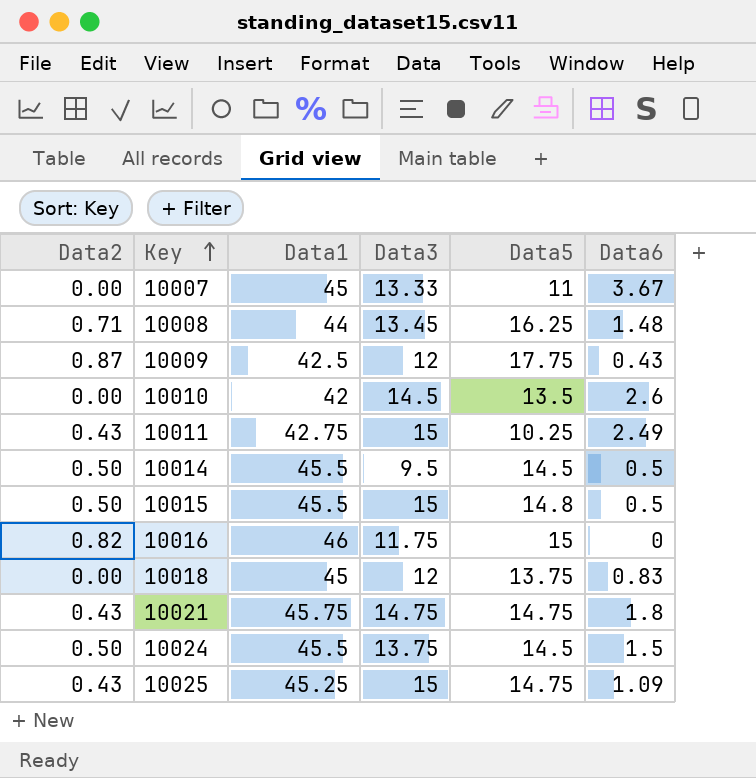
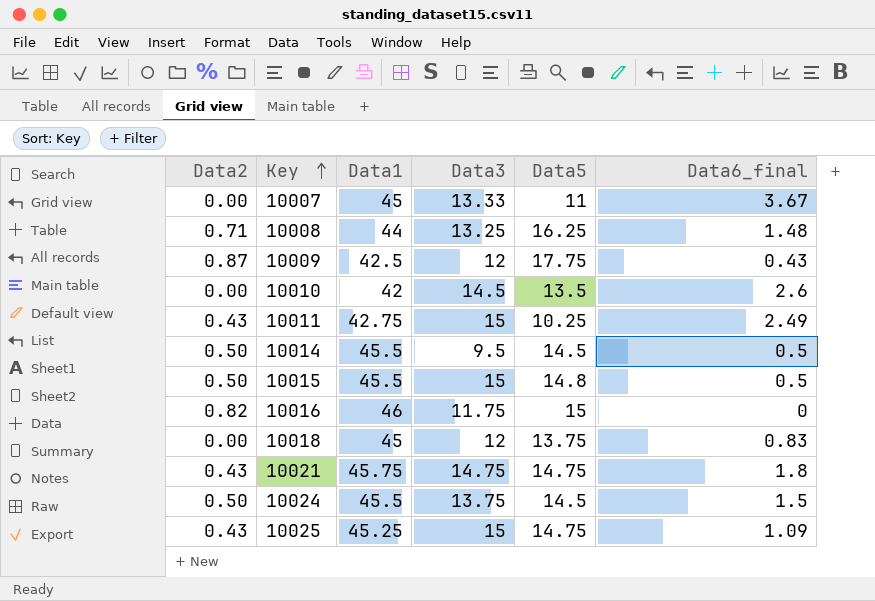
column name: Data6 -> Data6_final
10008 | Data3: 13.45 -> 13.25

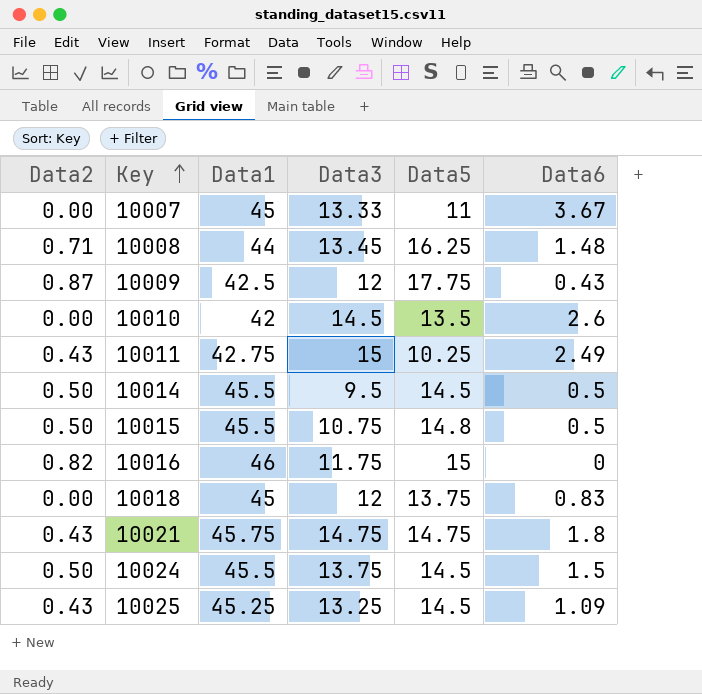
column name: Data6_final -> Data6
10008 | Data3: 13.25 -> 13.45
10015 | Data3: 15 -> 10.75
10025 | Data3: 15 -> 13.25
10025 | Data5: 14.75 -> 14.5

